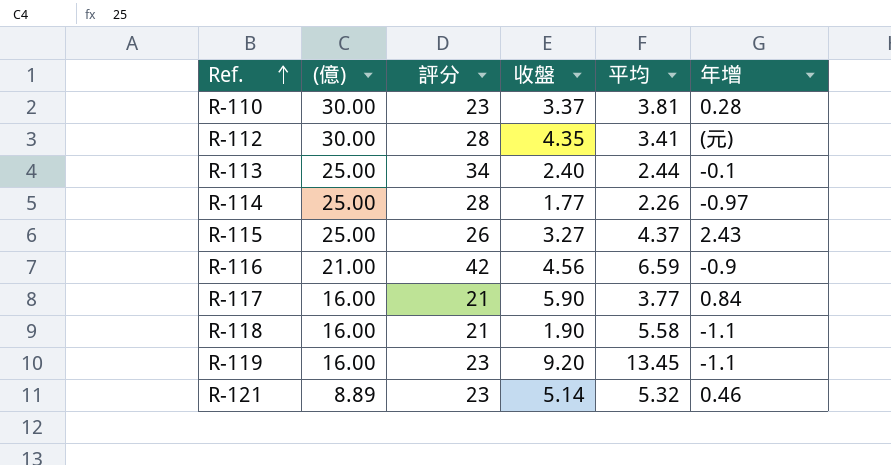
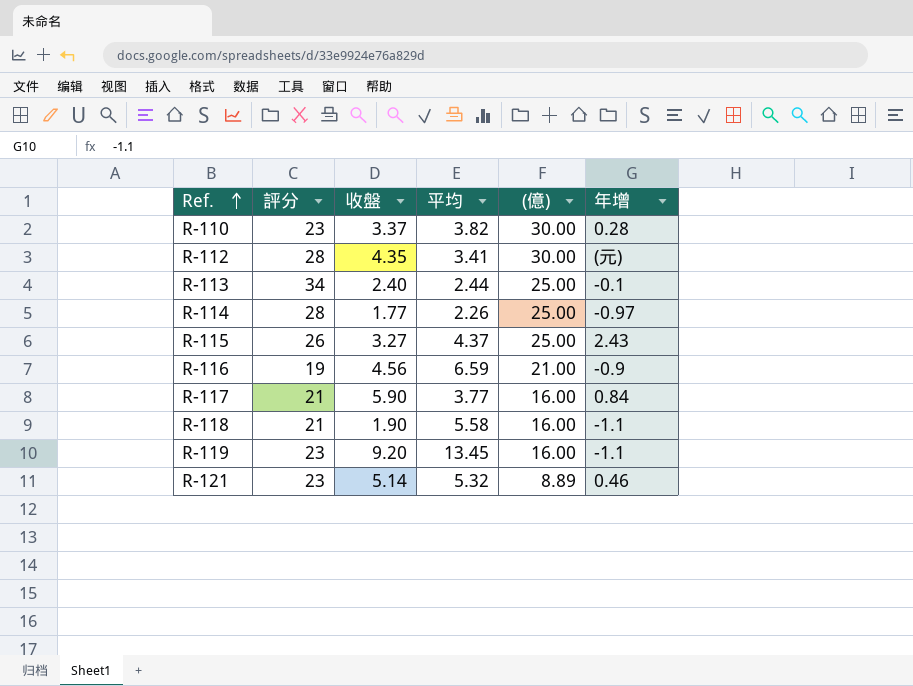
column (億) | position: 2 -> 5
R-110 | 平均: 3.81 -> 3.82
R-116 | 評分: 42 -> 19

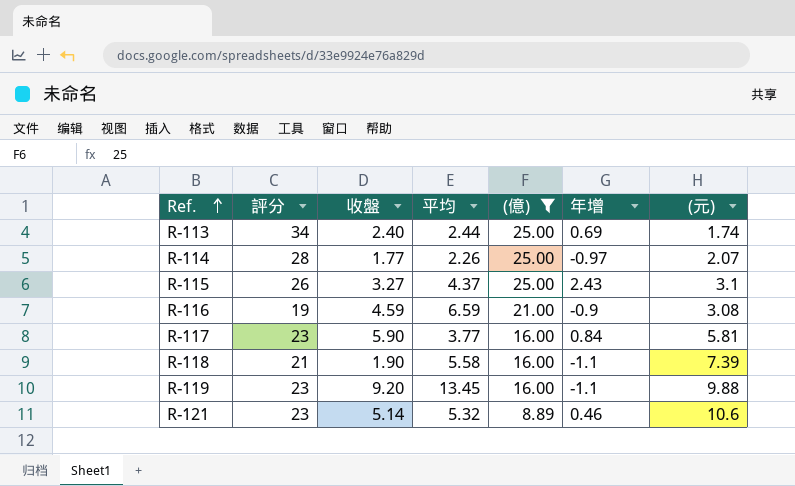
filter: none -> (億) != 30.00
column (元) | position: none -> 7
R-113 | 年增: -0.1 -> 0.69
R-116 | 收盤: 4.56 -> 4.59
R-117 | 評分: 21 -> 23

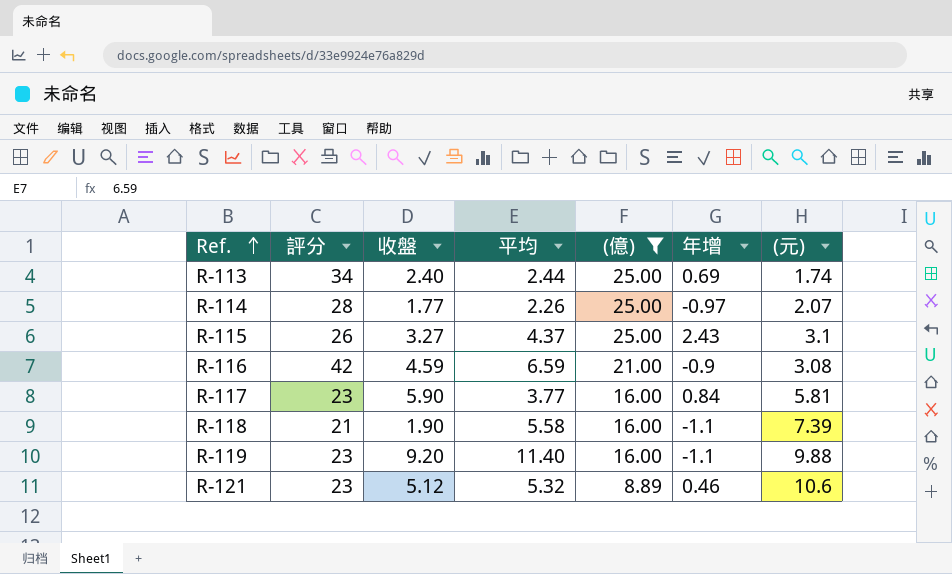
R-116 | 評分: 19 -> 42
R-119 | 平均: 13.45 -> 11.40
R-121 | 收盤: 5.14 -> 5.12

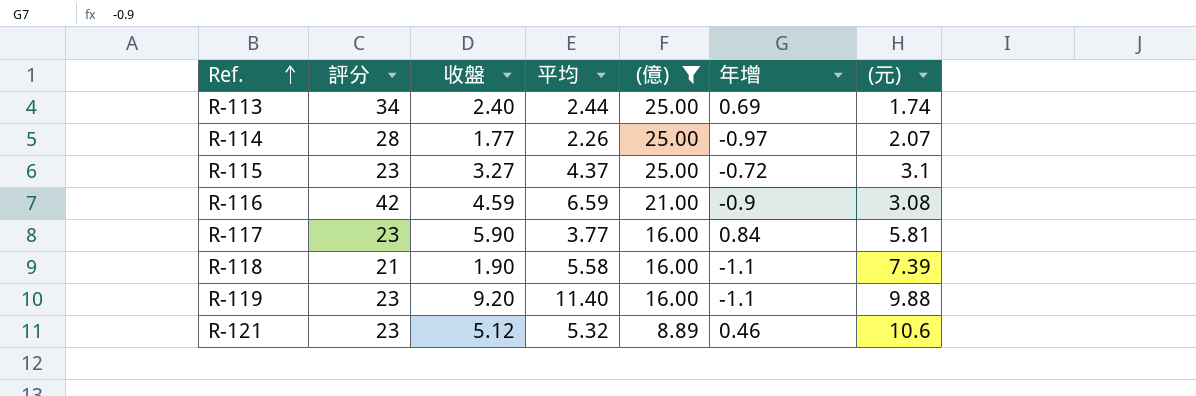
R-115 | 評分: 26 -> 23
R-115 | 年增: 2.43 -> -0.72

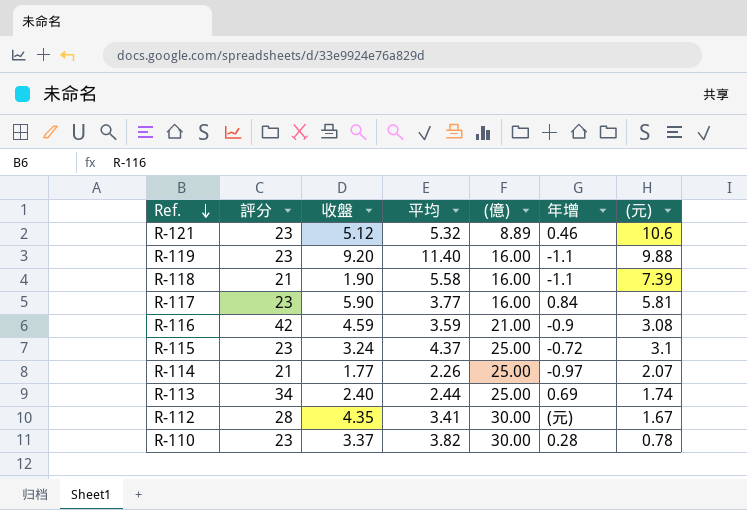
filter: (億) != 30.00 -> none
row order: Ref. ascending -> Ref. descending
R-116 | 平均: 6.59 -> 3.59
R-115 | 收盤: 3.27 -> 3.24
R-114 | 評分: 28 -> 21

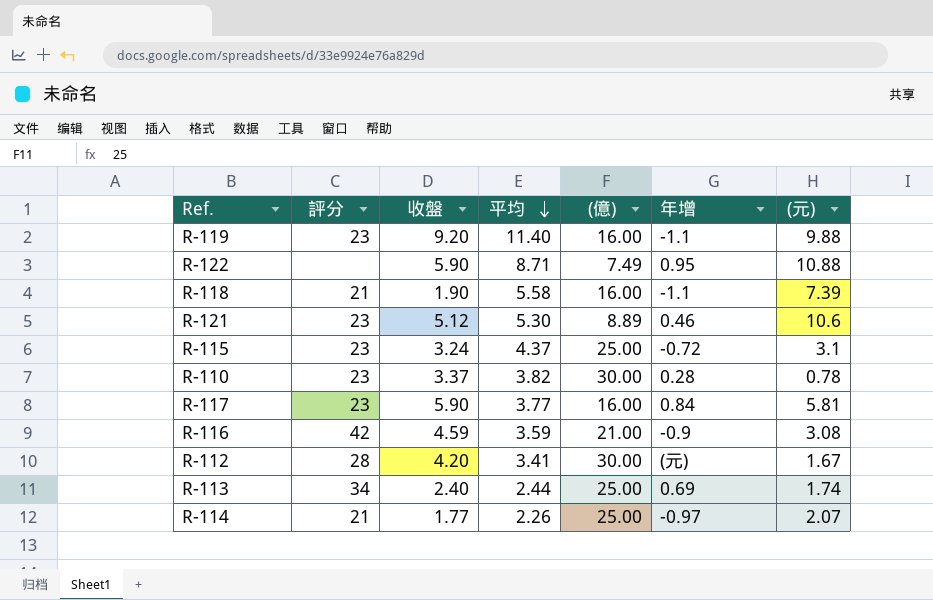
row order: Ref. descending -> 平均 descending
row R-122: none -> none | 5.90 | 8.71 | 7.49 | 0.95 | 10.88
R-121 | 平均: 5.32 -> 5.30
R-112 | 收盤: 4.35 -> 4.20

